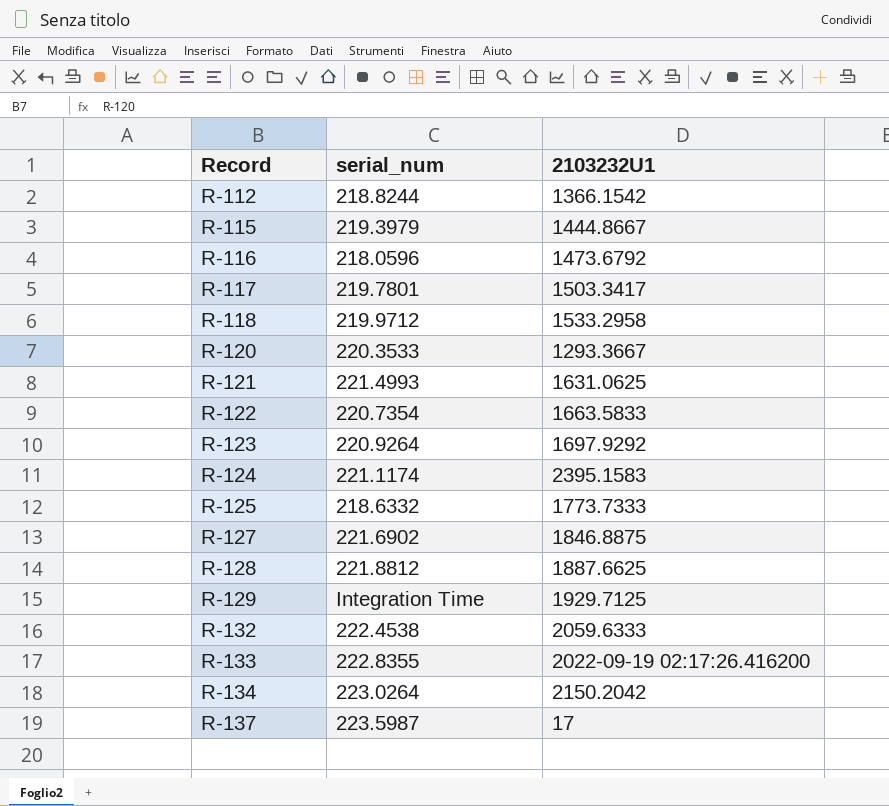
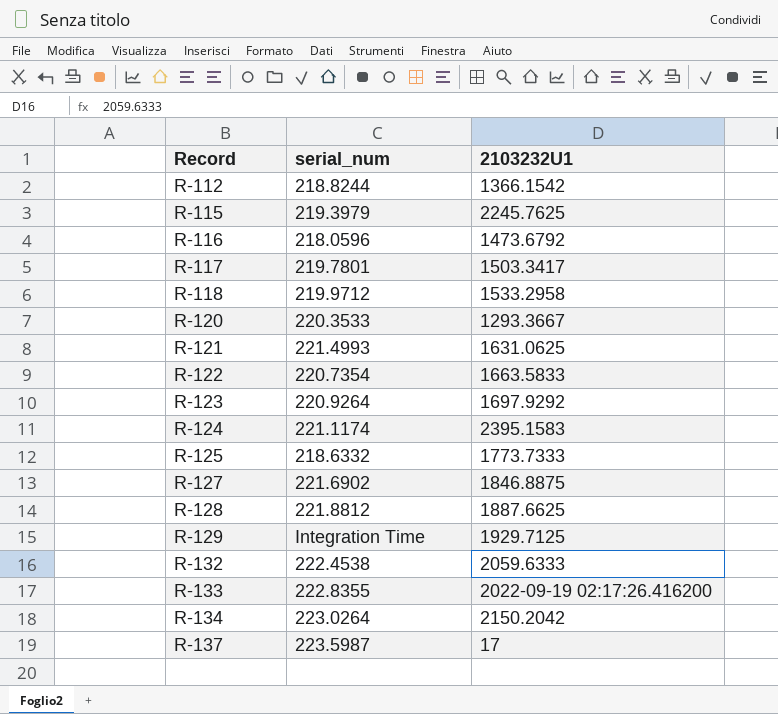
R-115 | 2103232U1: 1444.8667 -> 2245.7625

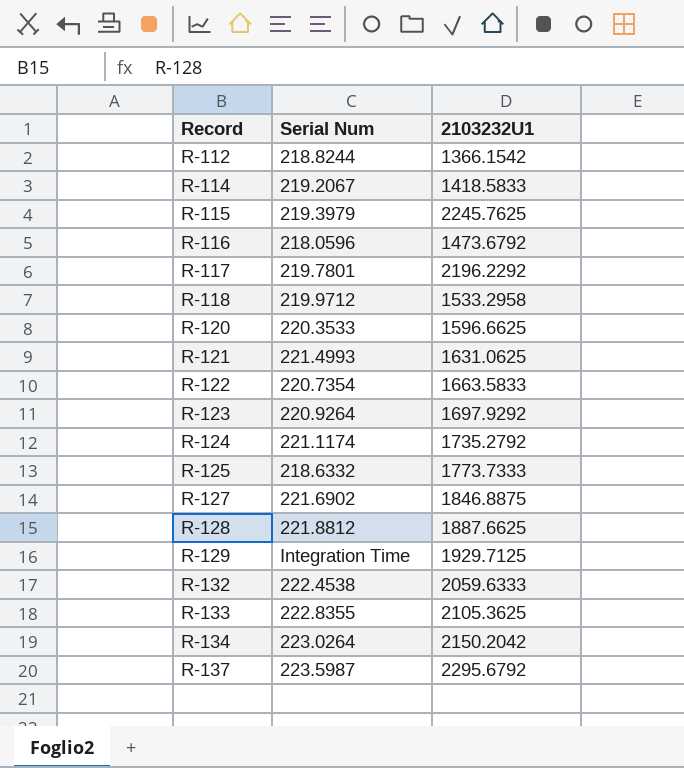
column name: serial_num -> Serial Num
row R-114: none -> 219.2067 | 1418.5833
R-117 | 2103232U1: 1503.3417 -> 2196.2292
R-120 | 2103232U1: 1293.3667 -> 1596.6625
R-124 | 2103232U1: 2395.1583 -> 1735.2792
R-133 | 2103232U1: 2022-09-19 02:17:26.416200 -> 2105.3625
R-137 | 2103232U1: 17 -> 2295.6792

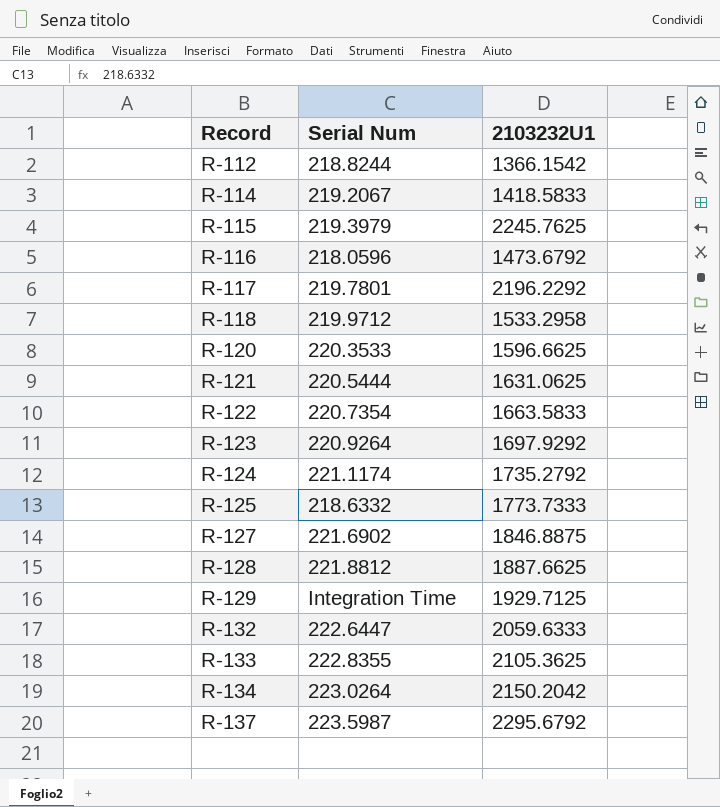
R-121 | Serial Num: 221.4993 -> 220.5444
R-132 | Serial Num: 222.4538 -> 222.6447

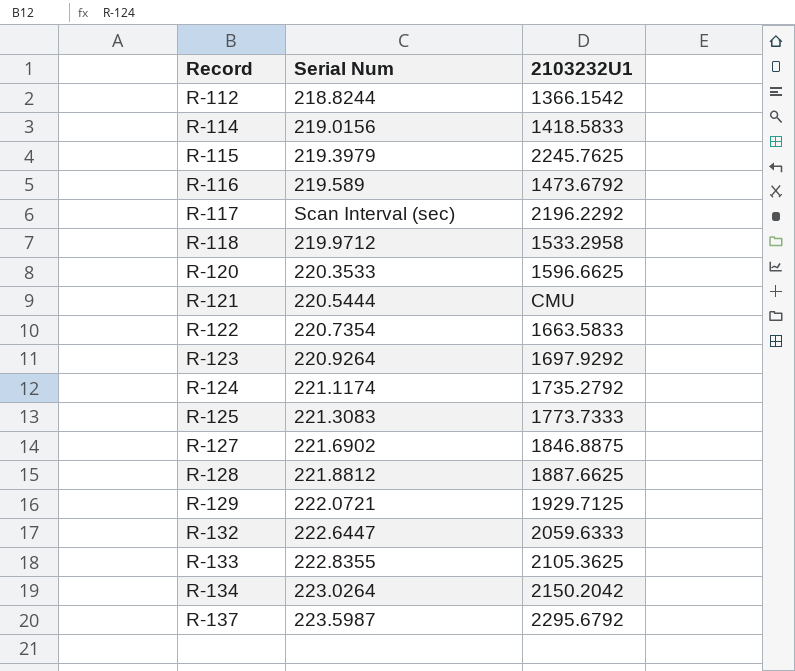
R-114 | Serial Num: 219.2067 -> 219.0156
R-116 | Serial Num: 218.0596 -> 219.589
R-117 | Serial Num: 219.7801 -> Scan Interval (sec)
R-121 | 2103232U1: 1631.0625 -> CMU
R-125 | Serial Num: 218.6332 -> 221.3083
R-129 | Serial Num: Integration Time -> 222.0721

